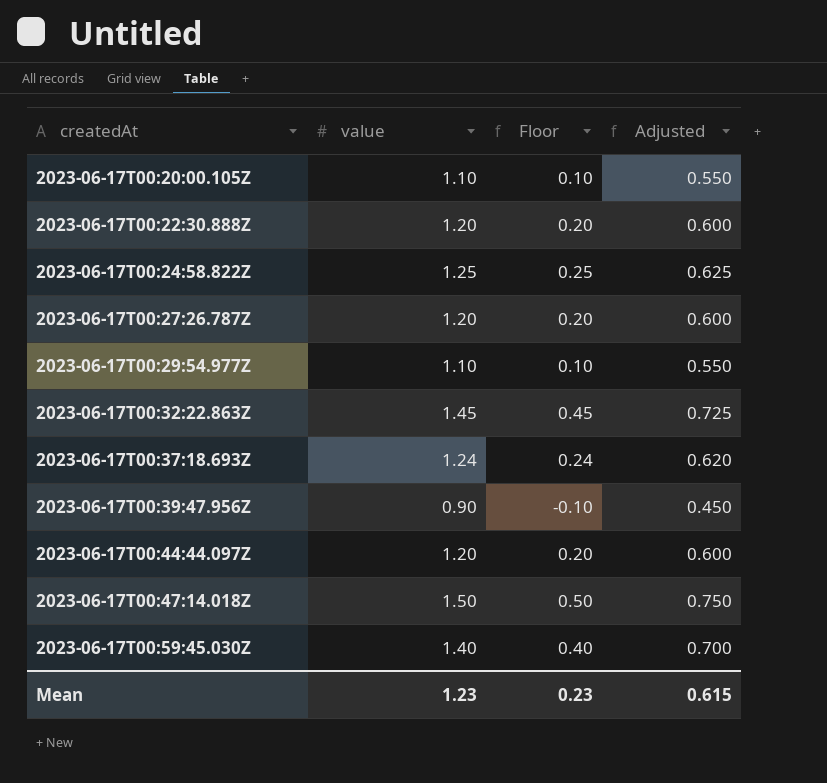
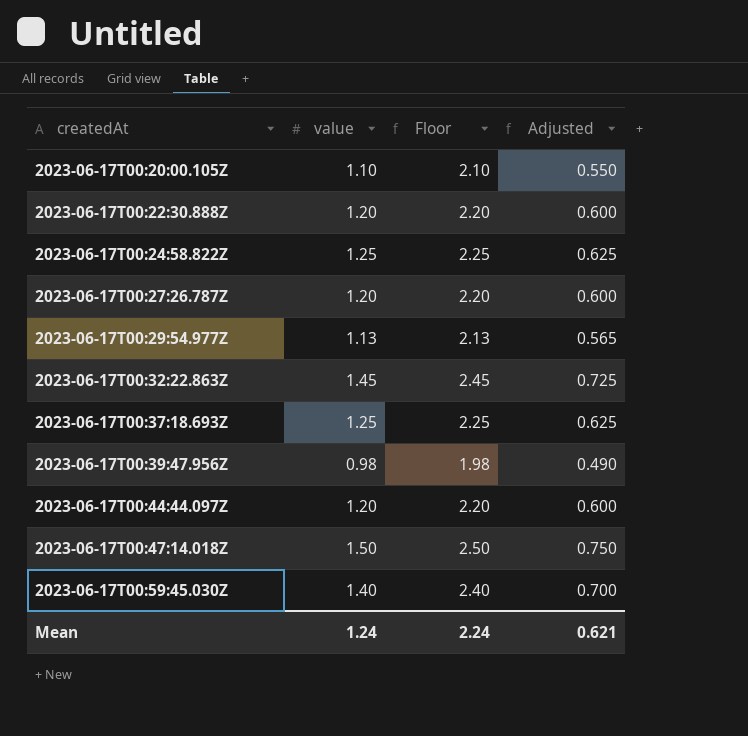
column Floor | formula: [value] - 1 -> [value] + 1
2023-06-17T00:29:54.977Z | value: 1.10 -> 1.13
2023-06-17T00:29:54.977Z | Adjusted: 0.550 -> 0.565
2023-06-17T00:37:18.693Z | value: 1.24 -> 1.25
2023-06-17T00:37:18.693Z | Adjusted: 0.620 -> 0.625
2023-06-17T00:39:47.956Z | value: 0.90 -> 0.98
2023-06-17T00:39:47.956Z | Adjusted: 0.450 -> 0.490
Mean | value: 1.23 -> 1.24
Mean | Floor: 0.23 -> 2.24
Mean | Adjusted: 0.615 -> 0.621

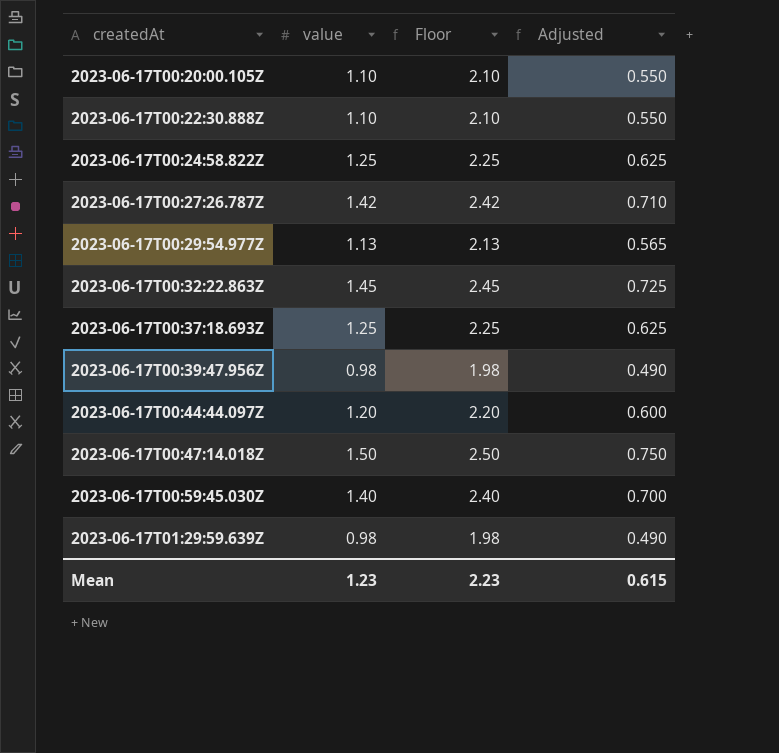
2023-06-17T00:22:30.888Z | value: 1.20 -> 1.10
2023-06-17T00:22:30.888Z | Floor: 2.20 -> 2.10
2023-06-17T00:22:30.888Z | Adjusted: 0.600 -> 0.550
2023-06-17T00:27:26.787Z | value: 1.20 -> 1.42
2023-06-17T00:27:26.787Z | Floor: 2.20 -> 2.42
2023-06-17T00:27:26.787Z | Adjusted: 0.600 -> 0.710
row 2023-06-17T01:29:59.639Z: none -> 0.98 | 1.98 | 0.490
Mean | value: 1.24 -> 1.23
Mean | Floor: 2.24 -> 2.23
Mean | Adjusted: 0.621 -> 0.615

